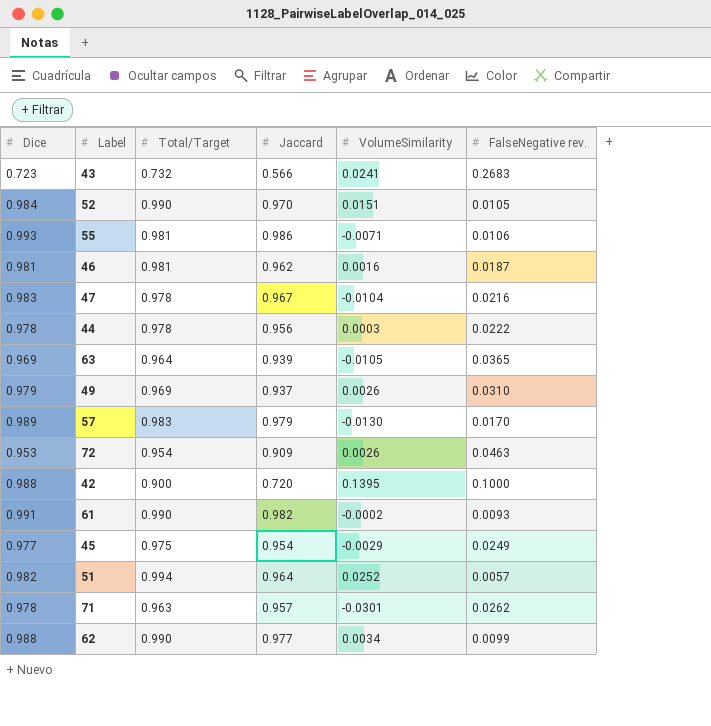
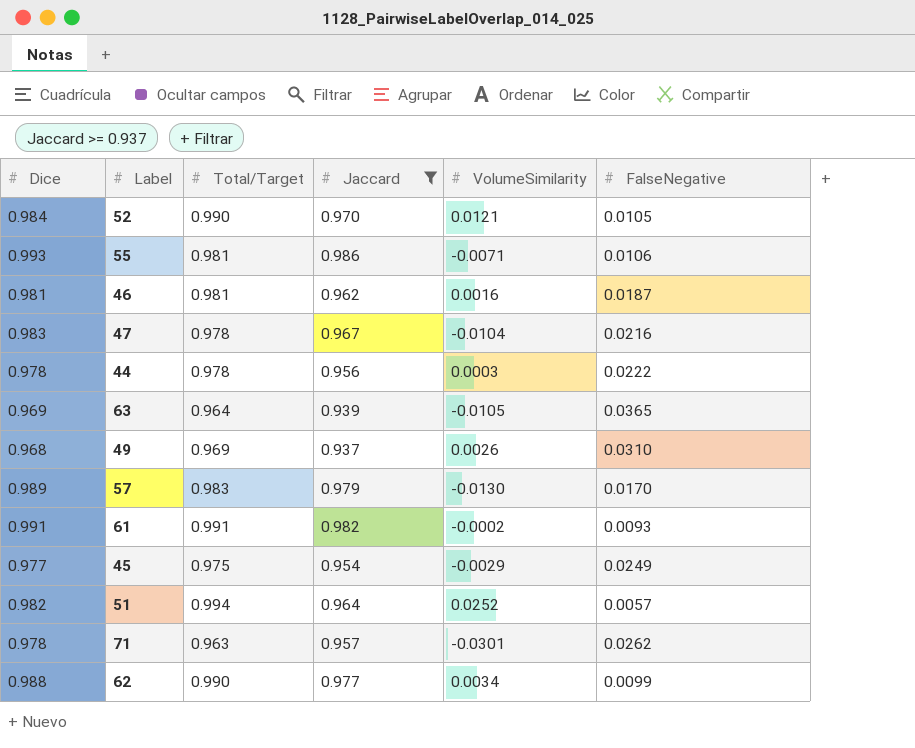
filter: none -> Jaccard >= 0.937
column name: FalseNegative rev. -> FalseNegative
52 | VolumeSimilarity: 0.0151 -> 0.0121
49 | Dice: 0.979 -> 0.968
61 | Total/Target: 0.990 -> 0.991

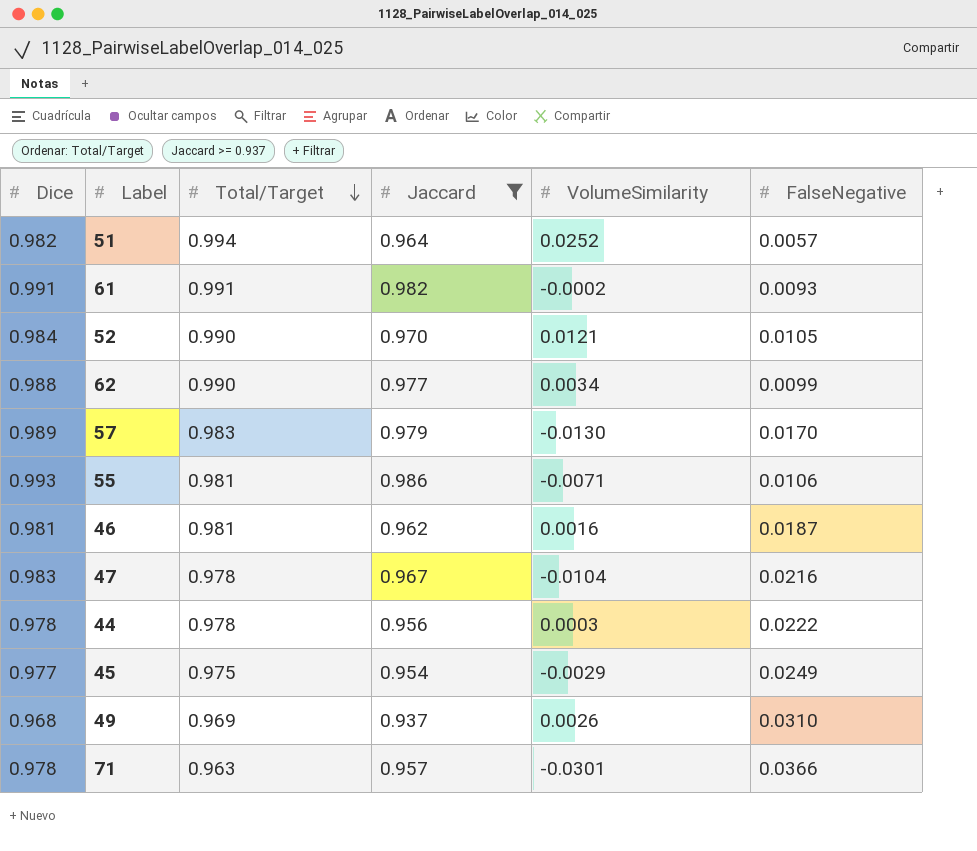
row order: none -> Total/Target descending
row 63: 0.969 | 0.964 | 0.939 | -0.0105 | 0.0365 -> none
71 | FalseNegative: 0.0262 -> 0.0366

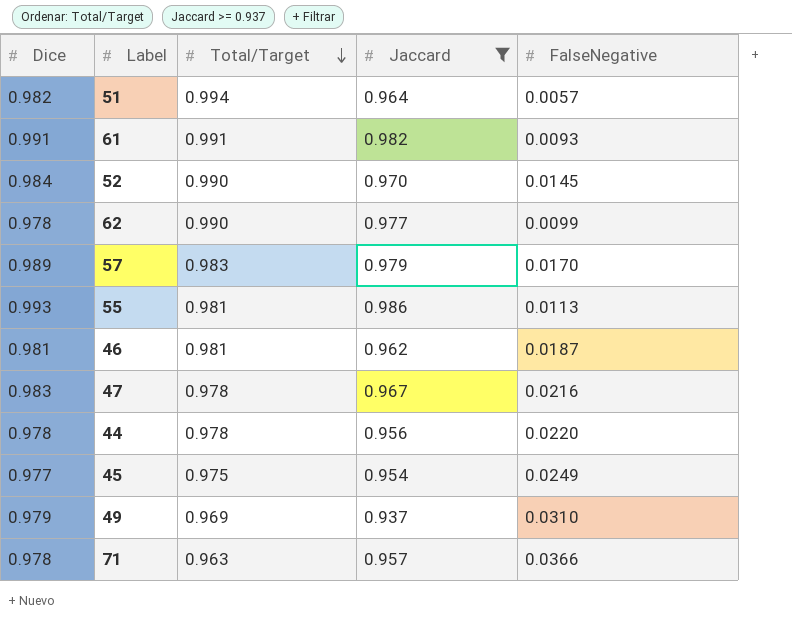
column VolumeSimilarity | position: 5 -> none
52 | FalseNegative: 0.0105 -> 0.0145
62 | Dice: 0.988 -> 0.978
55 | FalseNegative: 0.0106 -> 0.0113
44 | FalseNegative: 0.0222 -> 0.0220
49 | Dice: 0.968 -> 0.979

